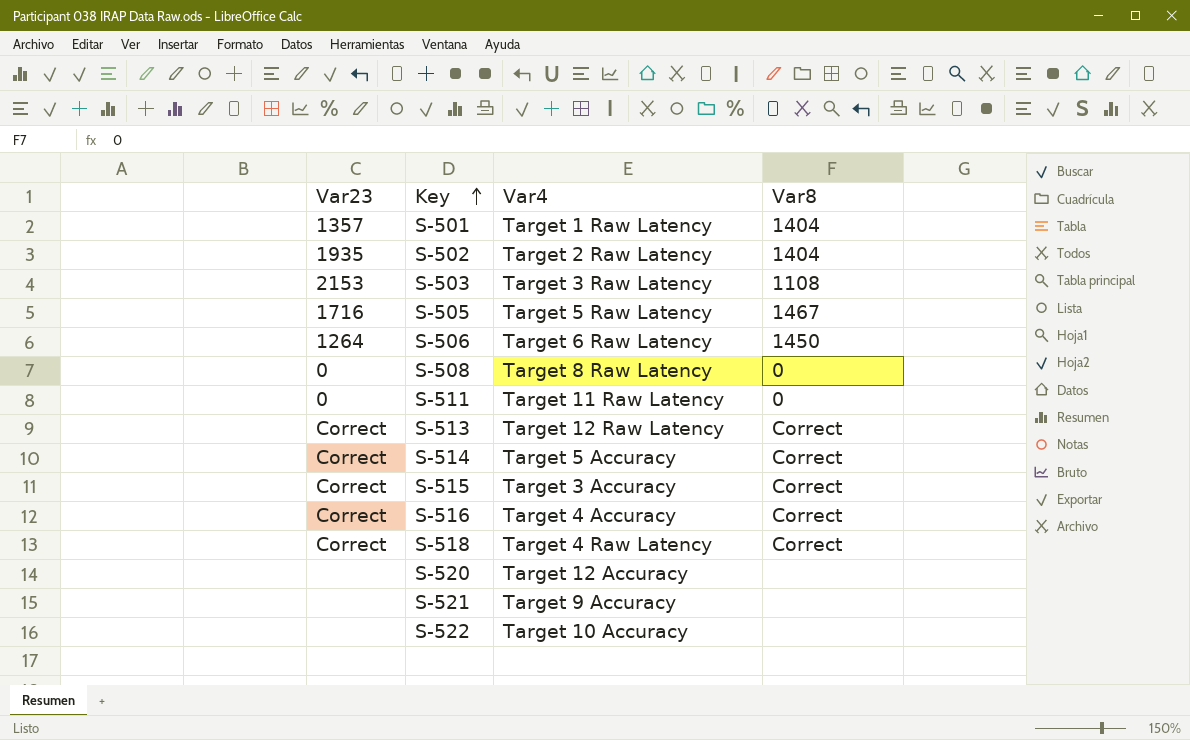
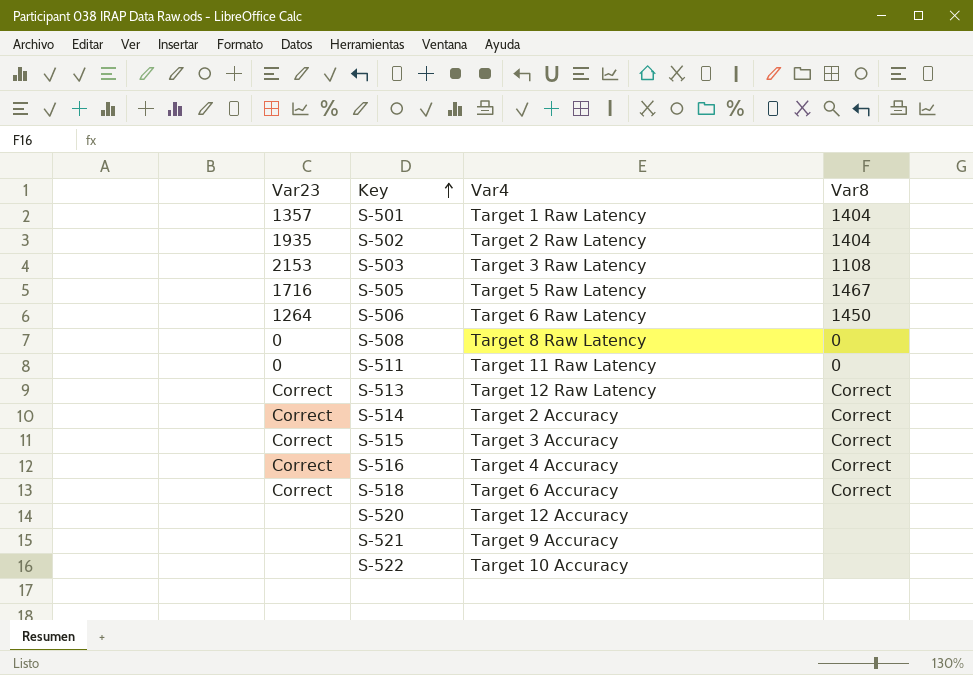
S-514 | Var4: Target 5 Accuracy -> Target 2 Accuracy
S-518 | Var4: Target 4 Raw Latency -> Target 6 Accuracy

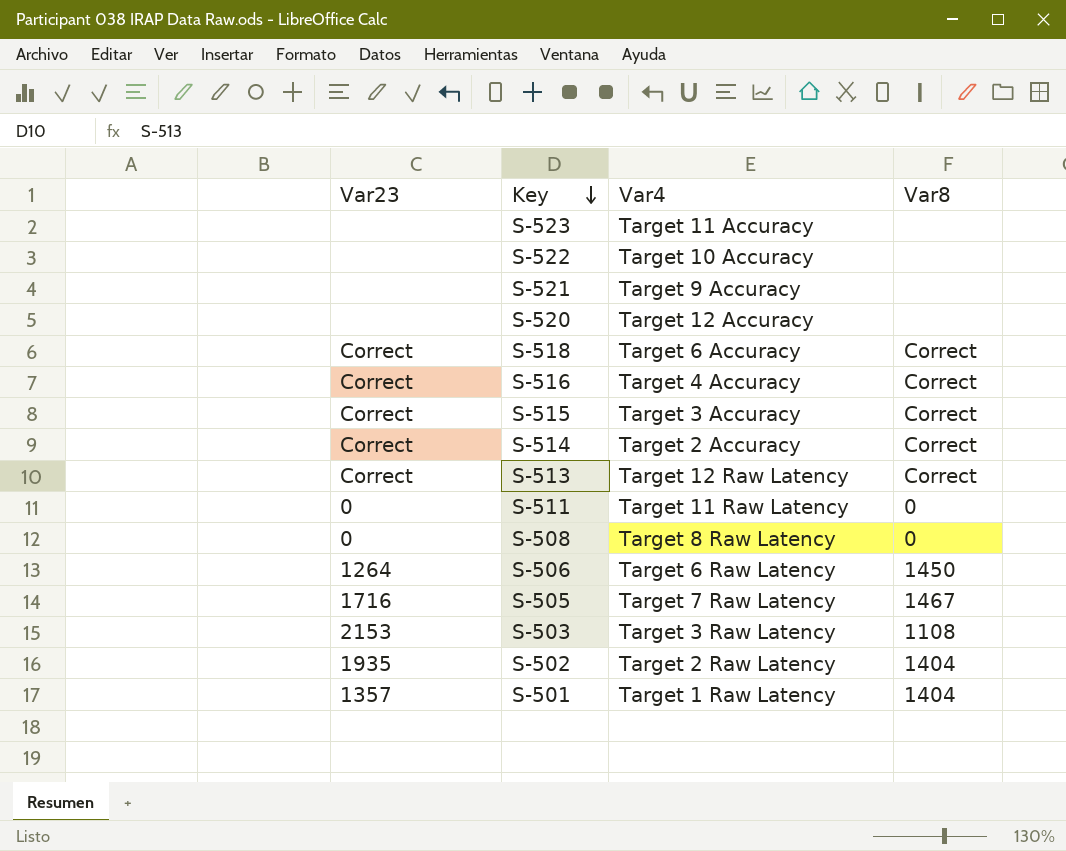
row order: Key ascending -> Key descending
row S-523: none -> none | Target 11 Accuracy | none
S-505 | Var4: Target 5 Raw Latency -> Target 7 Raw Latency

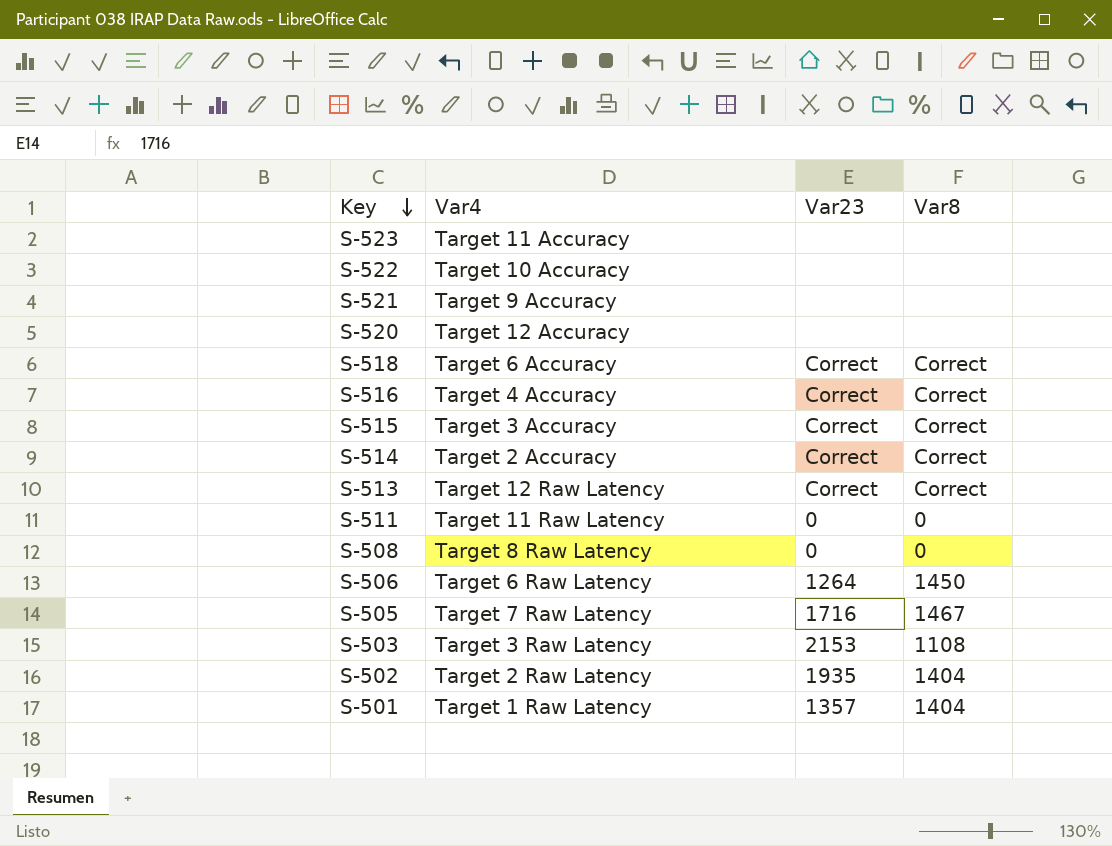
column Var23 | position: 1 -> 3

